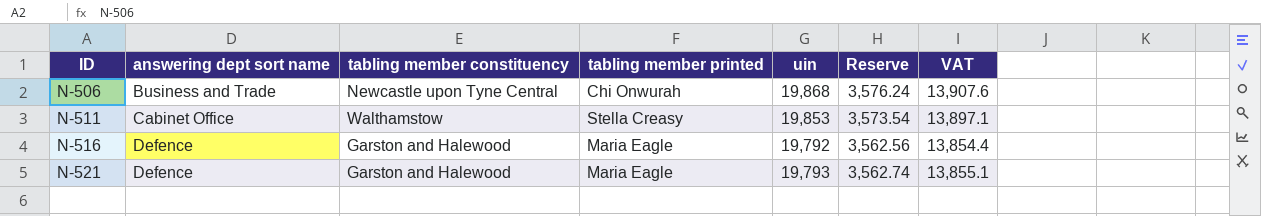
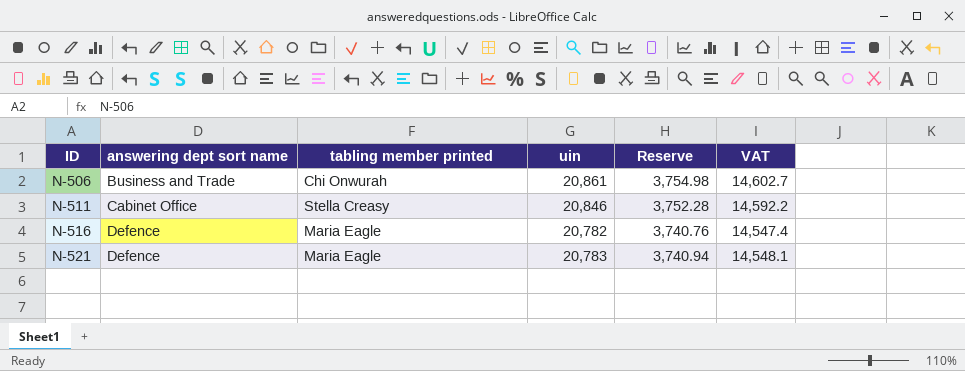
column tabling member constituency | position: 3 -> none
N-506 | uin: 19,868 -> 20,861
N-506 | Reserve: 3,576.24 -> 3,754.98
N-506 | VAT: 13,907.6 -> 14,602.7
N-511 | uin: 19,853 -> 20,846
N-511 | Reserve: 3,573.54 -> 3,752.28
N-511 | VAT: 13,897.1 -> 14,592.2
N-516 | uin: 19,792 -> 20,782
N-516 | Reserve: 3,562.56 -> 3,740.76
N-516 | VAT: 13,854.4 -> 14,547.4
N-521 | uin: 19,793 -> 20,783
N-521 | Reserve: 3,562.74 -> 3,740.94
N-521 | VAT: 13,855.1 -> 14,548.1

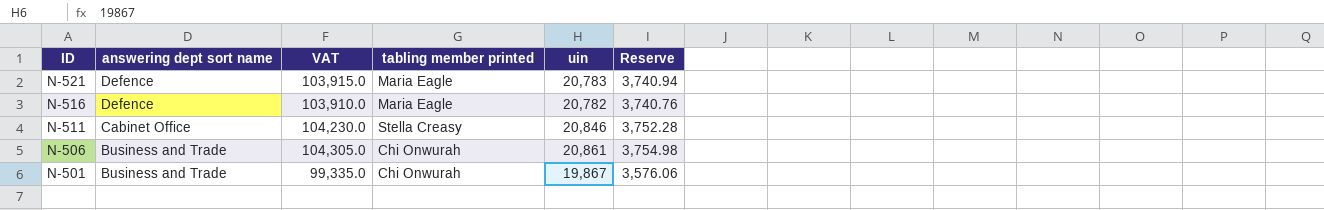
row order: ID ascending -> ID descending
column VAT | formula: [uin] * 0.7 -> [uin] * 5
column VAT | position: 6 -> 3
row N-501: none -> Business and Trade | 99,335.0 | Chi Onwurah | 19,867 | 3,576.06

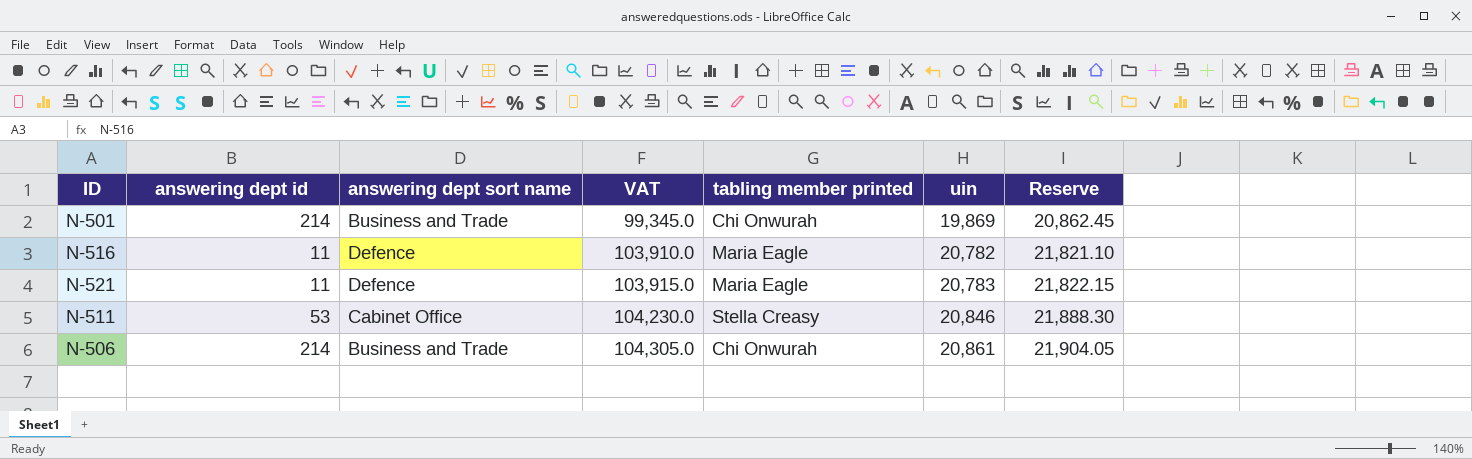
row order: ID descending -> VAT ascending
column answering dept id | position: none -> 2
column Reserve | formula: [uin] * 0.18 -> [uin] * 1.05
N-501 | VAT: 99,335.0 -> 99,345.0
N-501 | uin: 19,867 -> 19,869

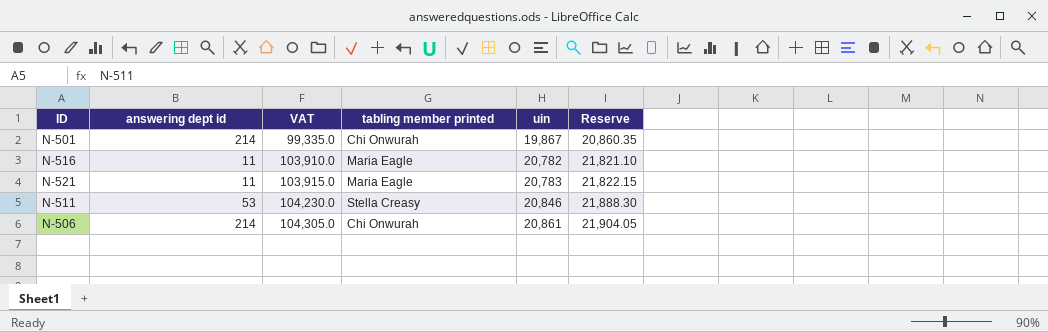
column answering dept sort name | position: 3 -> none
N-501 | VAT: 99,345.0 -> 99,335.0
N-501 | uin: 19,869 -> 19,867
N-501 | Reserve: 20,862.45 -> 20,860.35

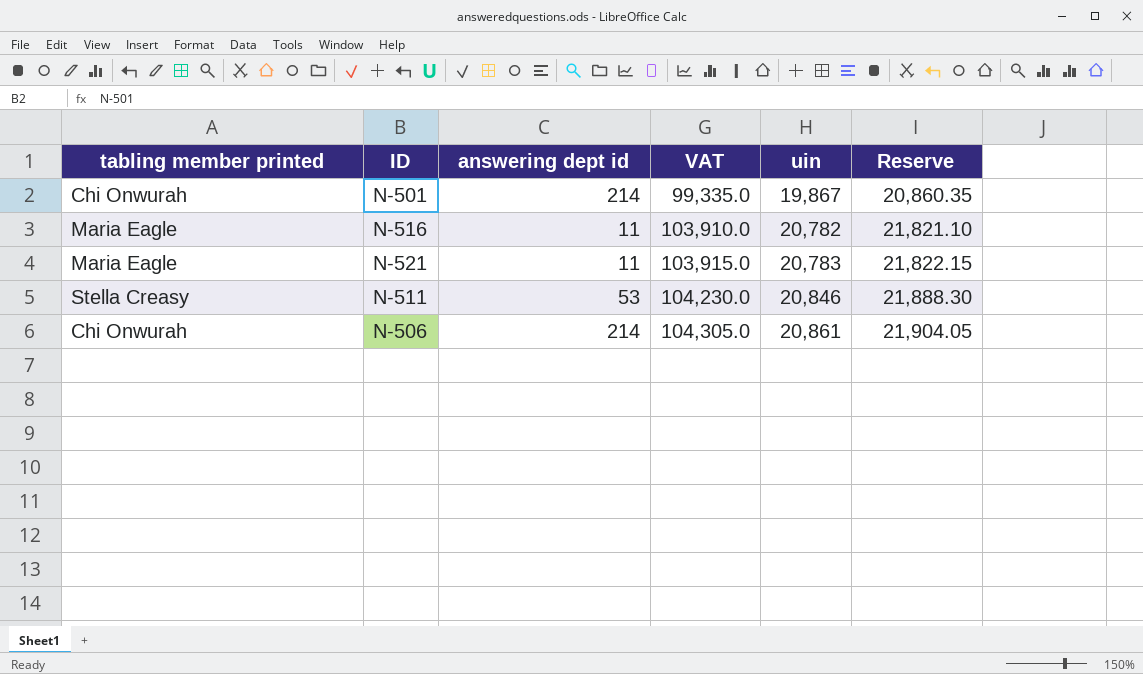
column tabling member printed | position: 4 -> 1

